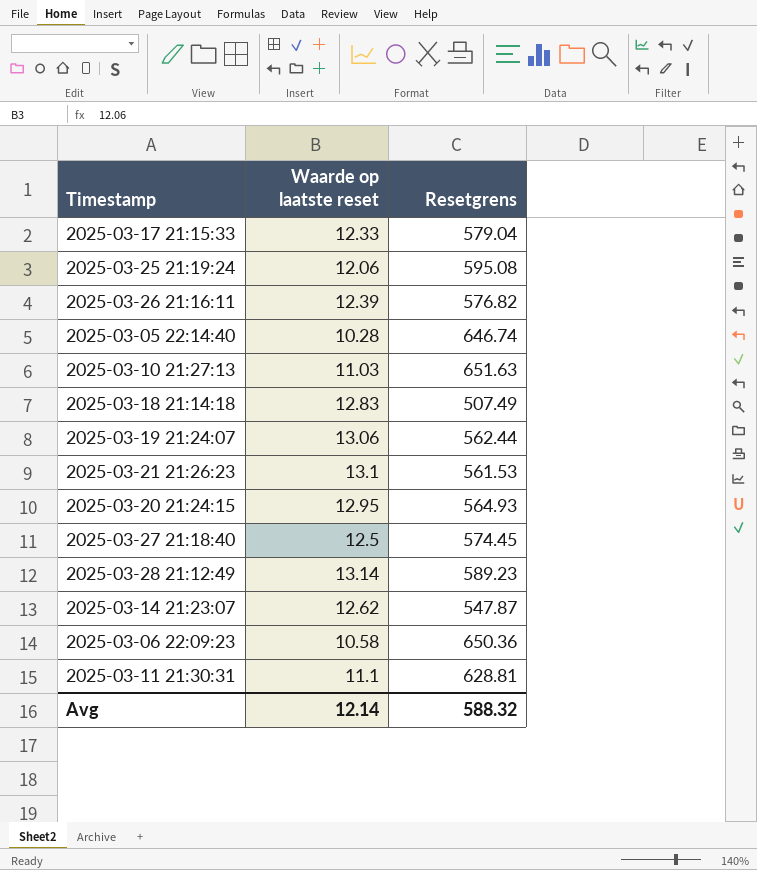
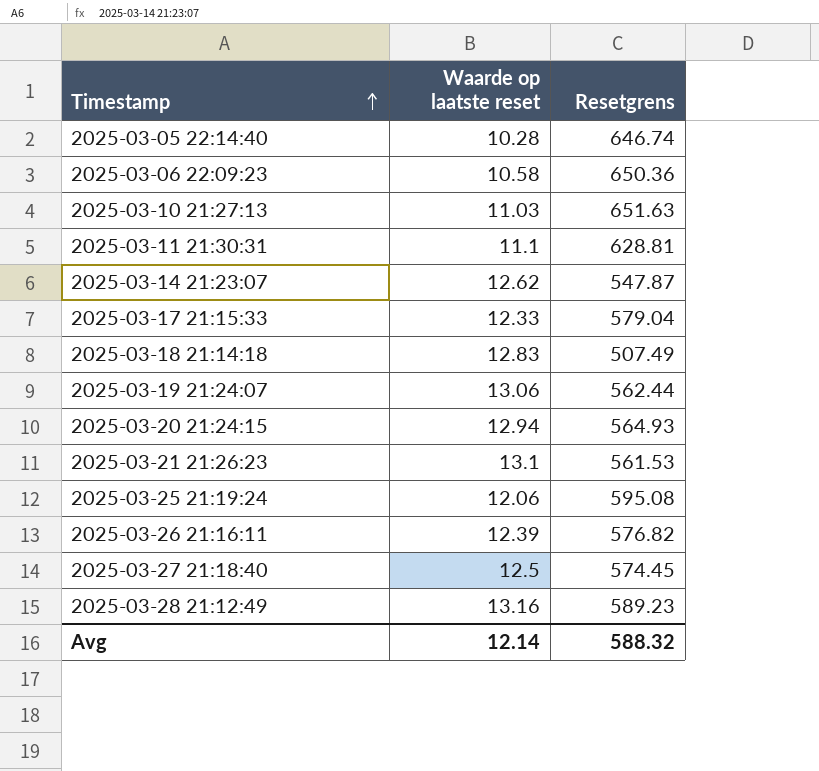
row order: none -> Timestamp ascending
2025-03-20 21:24:15 | Waarde op laatste reset: 12.95 -> 12.94
2025-03-28 21:12:49 | Waarde op laatste reset: 13.14 -> 13.16

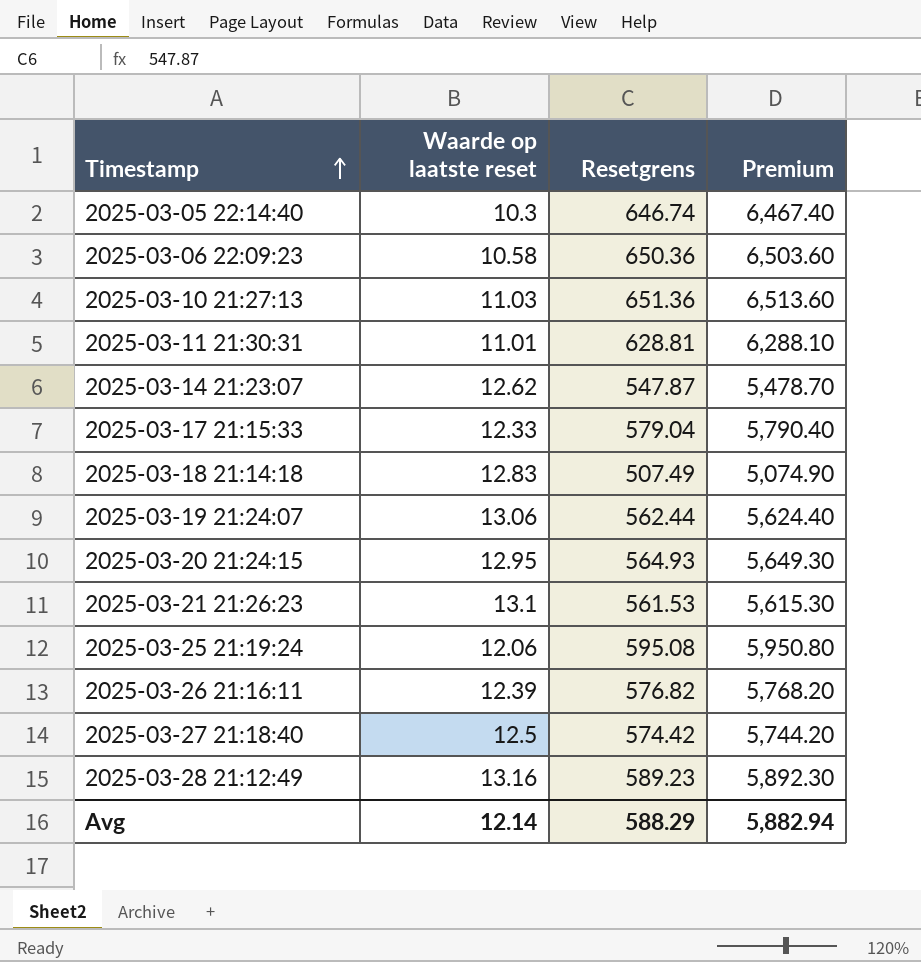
column Premium | formula: none -> [Resetgrens] * 10
2025-03-05 22:14:40 | Waarde op laatste reset: 10.28 -> 10.3
2025-03-10 21:27:13 | Resetgrens: 651.63 -> 651.36
2025-03-11 21:30:31 | Waarde op laatste reset: 11.1 -> 11.01
2025-03-20 21:24:15 | Waarde op laatste reset: 12.94 -> 12.95
2025-03-27 21:18:40 | Resetgrens: 574.45 -> 574.42
Avg | Resetgrens: 588.32 -> 588.29

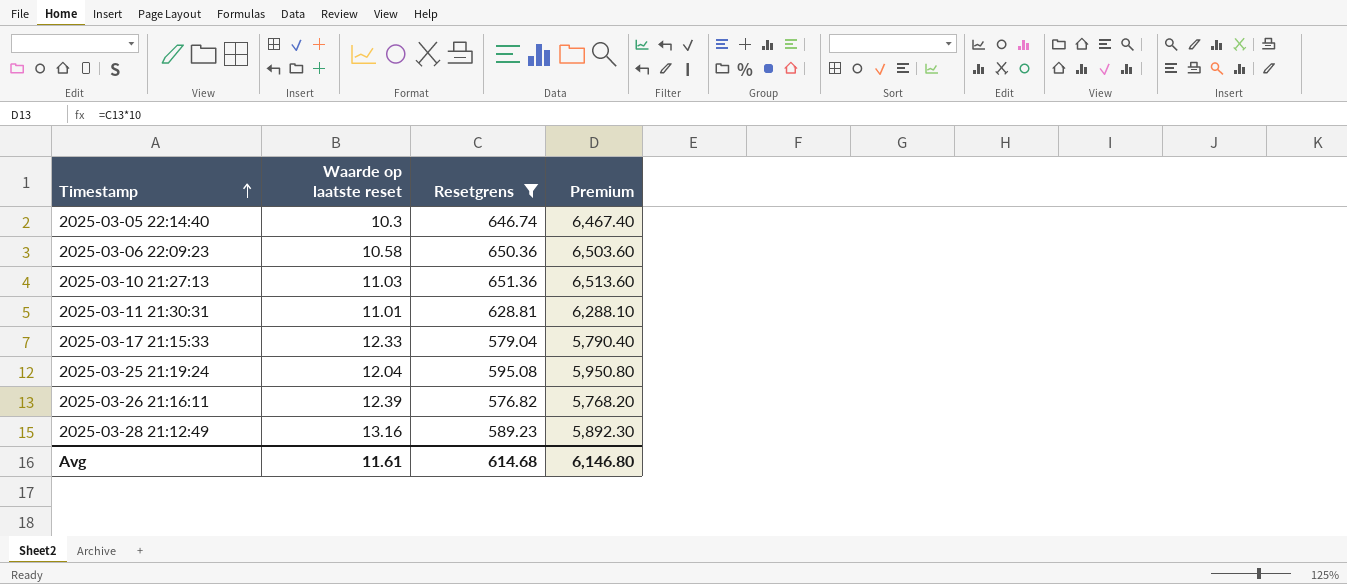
filter: none -> Resetgrens >= 576.82
2025-03-25 21:19:24 | Waarde op laatste reset: 12.06 -> 12.04
Avg | Waarde op laatste reset: 12.14 -> 11.61
Avg | Resetgrens: 588.29 -> 614.68
Avg | Premium: 5,882.94 -> 6,146.80

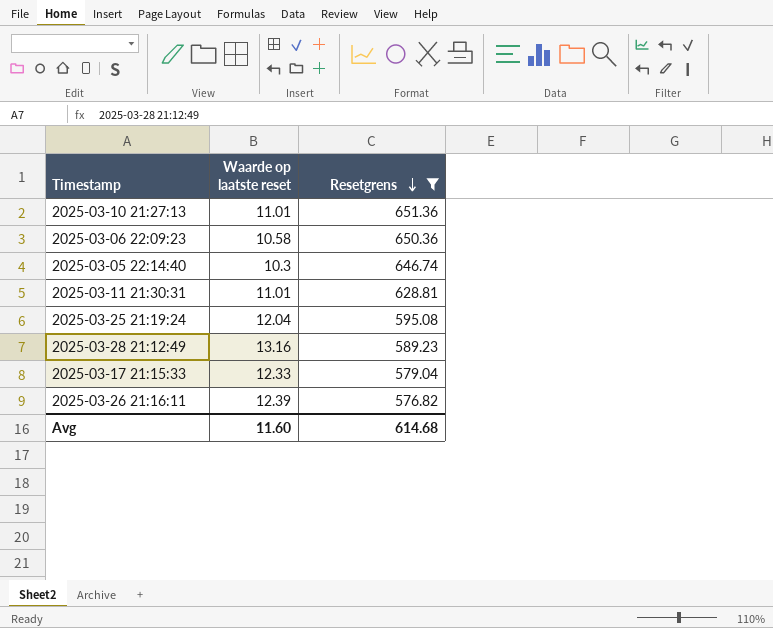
row order: Timestamp ascending -> Resetgrens descending
column Premium | formula: [Resetgrens] * 10 -> none
2025-03-10 21:27:13 | Waarde op laatste reset: 11.03 -> 11.01
Avg | Waarde op laatste reset: 11.61 -> 11.60

